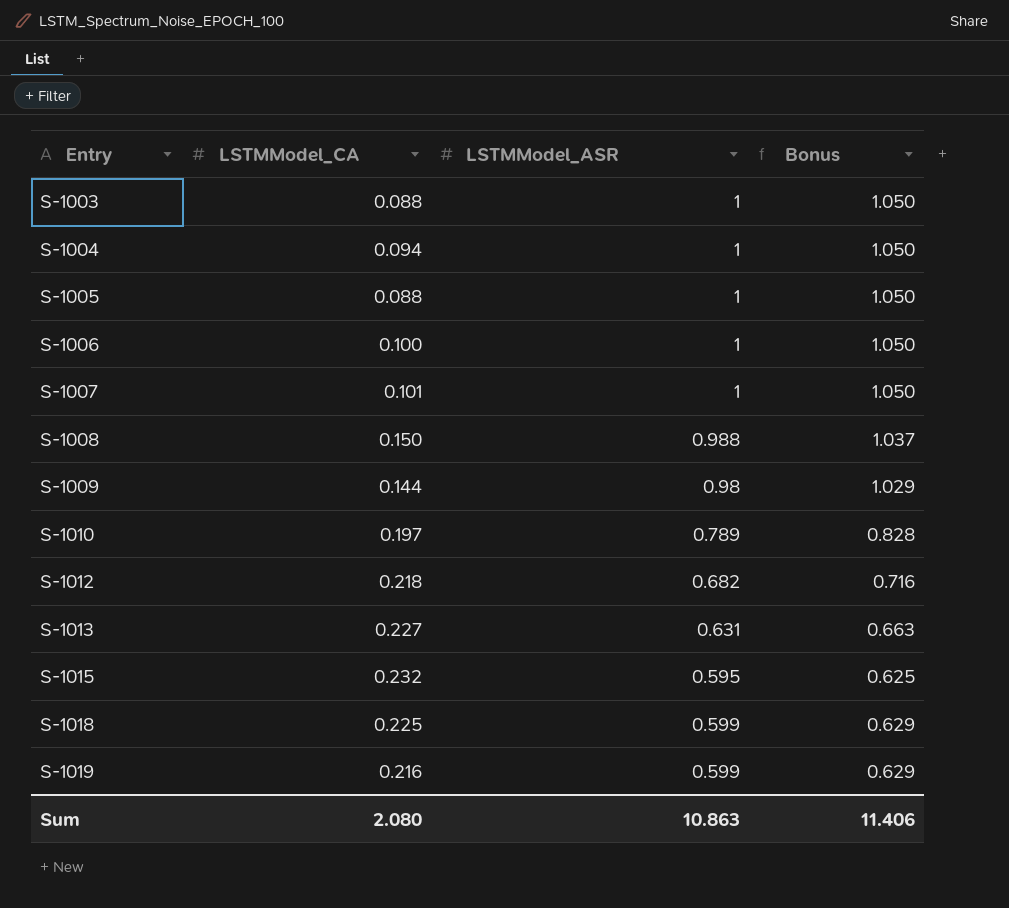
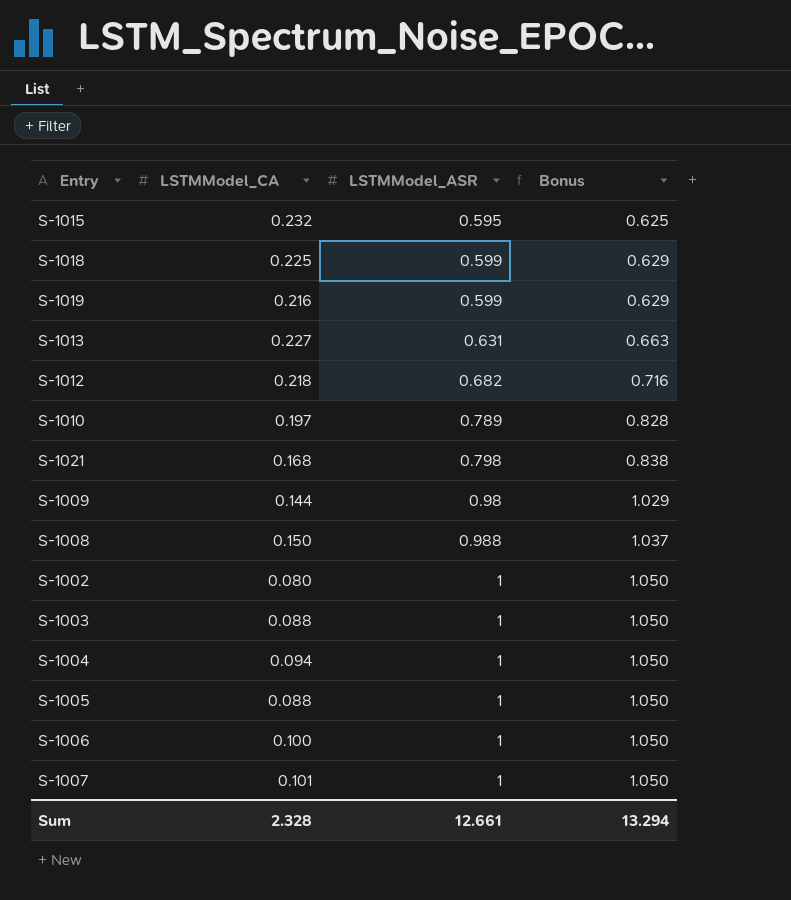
row order: Entry ascending -> LSTMModel_ASR ascending
row S-1021: none -> 0.168 | 0.798 | 0.838
row S-1002: none -> 0.080 | 1 | 1.050
Sum | LSTMModel_CA: 2.080 -> 2.328
Sum | LSTMModel_ASR: 10.863 -> 12.661
Sum | Bonus: 11.406 -> 13.294

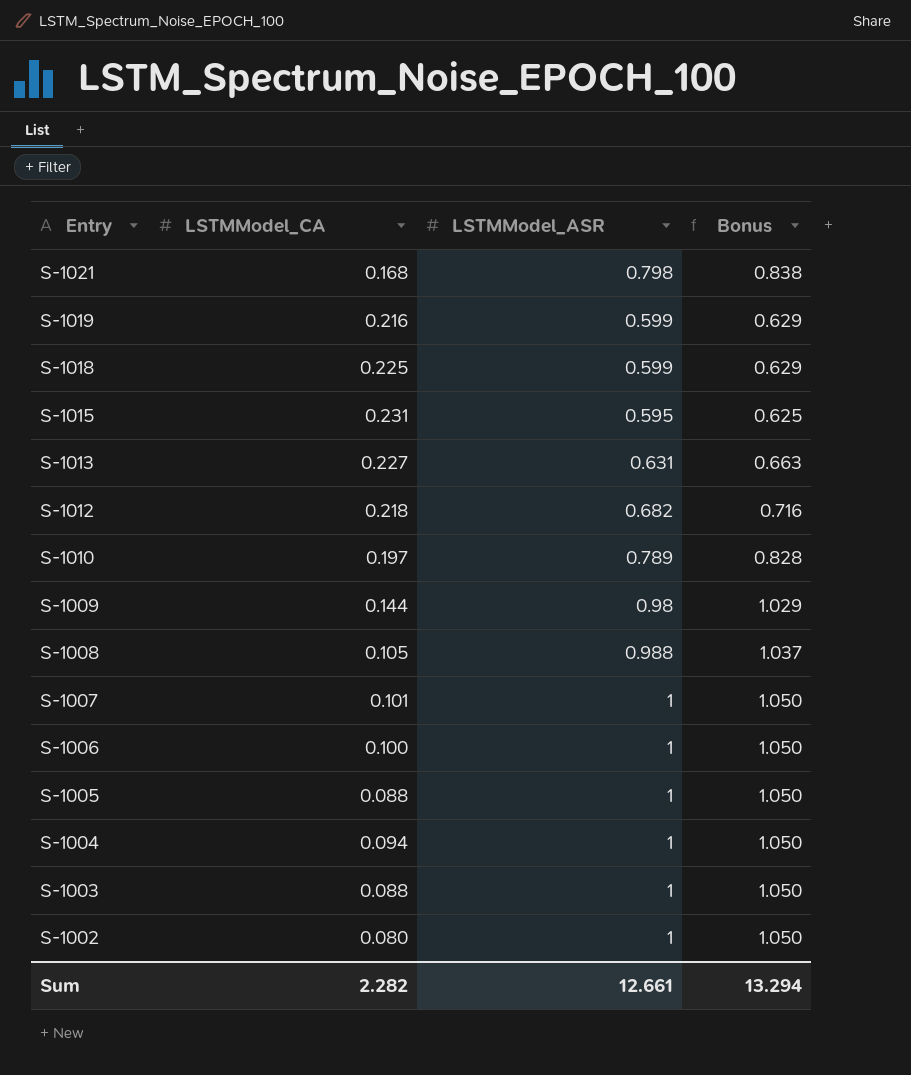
row order: LSTMModel_ASR ascending -> Entry descending
S-1015 | LSTMModel_CA: 0.232 -> 0.231
S-1008 | LSTMModel_CA: 0.150 -> 0.105
Sum | LSTMModel_CA: 2.328 -> 2.282

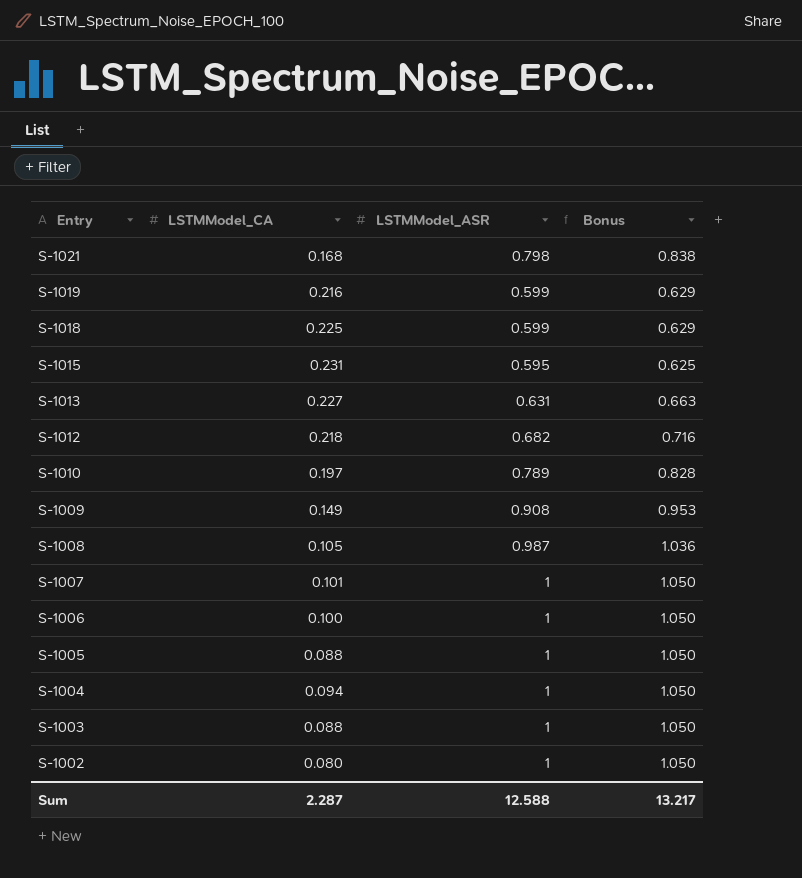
S-1009 | LSTMModel_CA: 0.144 -> 0.149
S-1009 | LSTMModel_ASR: 0.98 -> 0.908
S-1009 | Bonus: 1.029 -> 0.953
S-1008 | LSTMModel_ASR: 0.988 -> 0.987
S-1008 | Bonus: 1.037 -> 1.036
Sum | LSTMModel_CA: 2.282 -> 2.287
Sum | LSTMModel_ASR: 12.661 -> 12.588
Sum | Bonus: 13.294 -> 13.217

